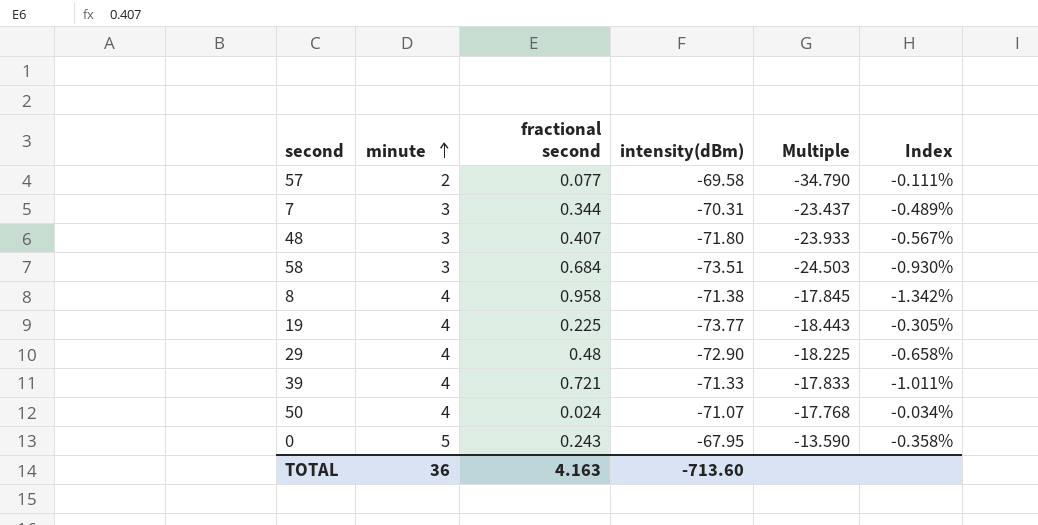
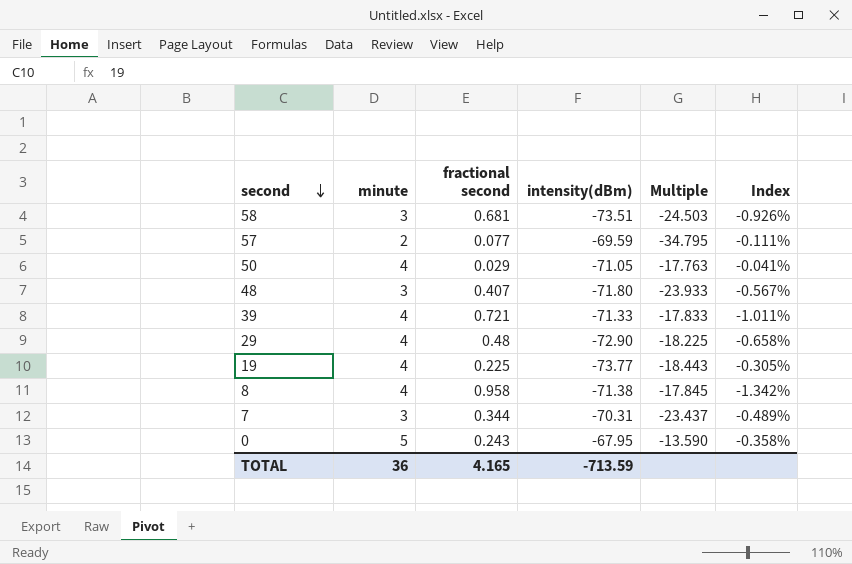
row order: minute ascending -> second descending
58 | fractional second: 0.684 -> 0.681
58 | Index: -0.930% -> -0.926%
57 | intensity(dBm): -69.58 -> -69.59
57 | Multiple: -34.790 -> -34.795
50 | fractional second: 0.024 -> 0.029
50 | intensity(dBm): -71.07 -> -71.05
50 | Multiple: -17.768 -> -17.763
50 | Index: -0.034% -> -0.041%
TOTAL | fractional second: 4.163 -> 4.165
TOTAL | intensity(dBm): -713.60 -> -713.59

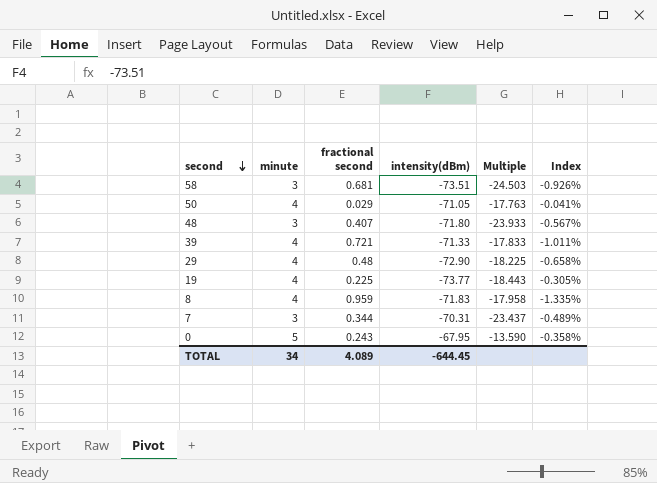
row 57: 2 | 0.077 | -69.59 | -34.795 | -0.111% -> none
8 | fractional second: 0.958 -> 0.959
8 | intensity(dBm): -71.38 -> -71.83
8 | Multiple: -17.845 -> -17.958
8 | Index: -1.342% -> -1.335%
TOTAL | minute: 36 -> 34
TOTAL | fractional second: 4.165 -> 4.089
TOTAL | intensity(dBm): -713.59 -> -644.45

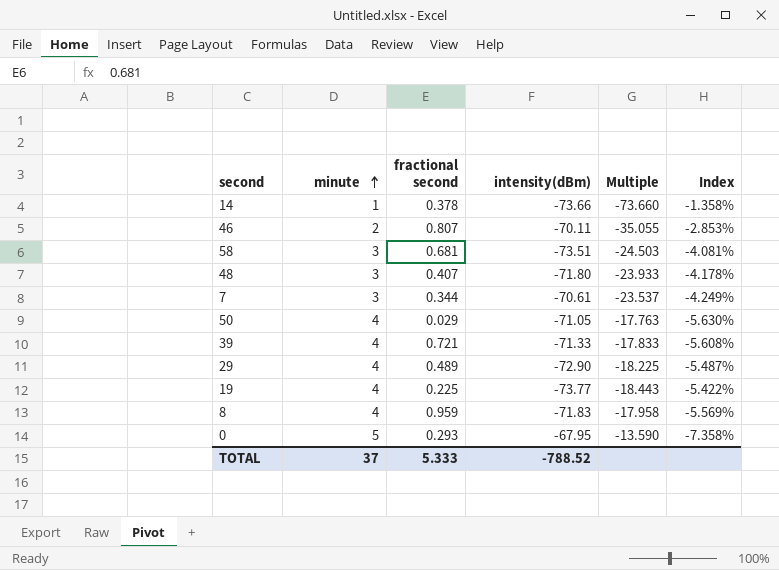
row order: second descending -> minute ascending
column Index | formula: [fractional second] / [intensity(dBm)] -> [minute] / [intensity(dBm)]
row 14: none -> 1 | 0.378 | -73.66 | -73.660 | -1.358%
row 46: none -> 2 | 0.807 | -70.11 | -35.055 | -2.853%
7 | intensity(dBm): -70.31 -> -70.61
7 | Multiple: -23.437 -> -23.537
29 | fractional second: 0.48 -> 0.489
0 | fractional second: 0.243 -> 0.293
TOTAL | minute: 34 -> 37
TOTAL | fractional second: 4.089 -> 5.333
TOTAL | intensity(dBm): -644.45 -> -788.52

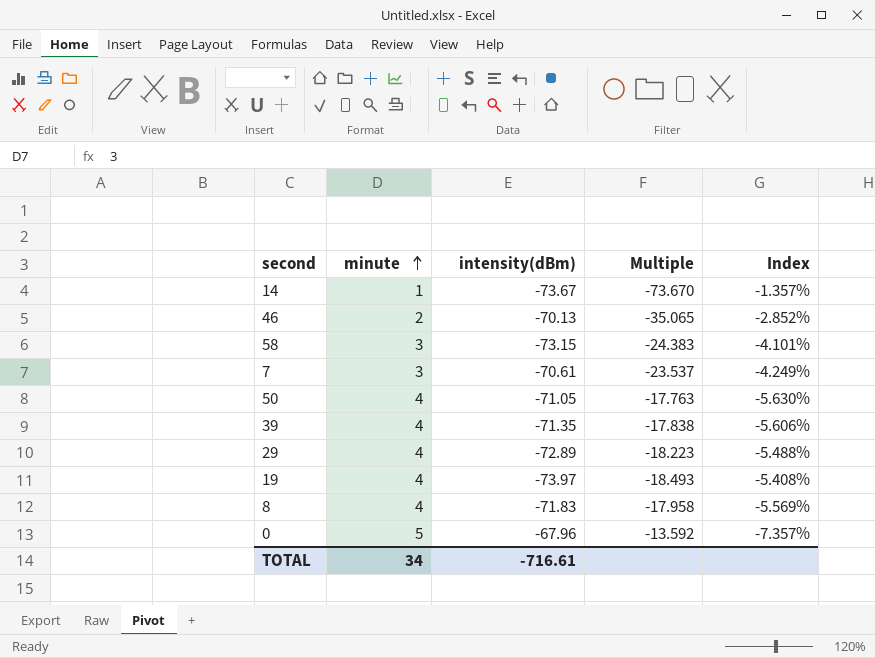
column fractional second | position: 3 -> none
row 48: 3 | 0.407 | -71.80 | -23.933 | -4.178% -> none
14 | intensity(dBm): -73.66 -> -73.67
14 | Multiple: -73.660 -> -73.670
14 | Index: -1.358% -> -1.357%
46 | intensity(dBm): -70.11 -> -70.13
46 | Multiple: -35.055 -> -35.065
46 | Index: -2.853% -> -2.852%
58 | intensity(dBm): -73.51 -> -73.15
58 | Multiple: -24.503 -> -24.383
58 | Index: -4.081% -> -4.101%
39 | intensity(dBm): -71.33 -> -71.35
39 | Multiple: -17.833 -> -17.838
39 | Index: -5.608% -> -5.606%
29 | intensity(dBm): -72.90 -> -72.89
29 | Multiple: -18.225 -> -18.223
29 | Index: -5.487% -> -5.488%
19 | intensity(dBm): -73.77 -> -73.97
19 | Multiple: -18.443 -> -18.493
19 | Index: -5.422% -> -5.408%
0 | intensity(dBm): -67.95 -> -67.96
0 | Multiple: -13.590 -> -13.592
0 | Index: -7.358% -> -7.357%
TOTAL | minute: 37 -> 34
TOTAL | intensity(dBm): -788.52 -> -716.61

